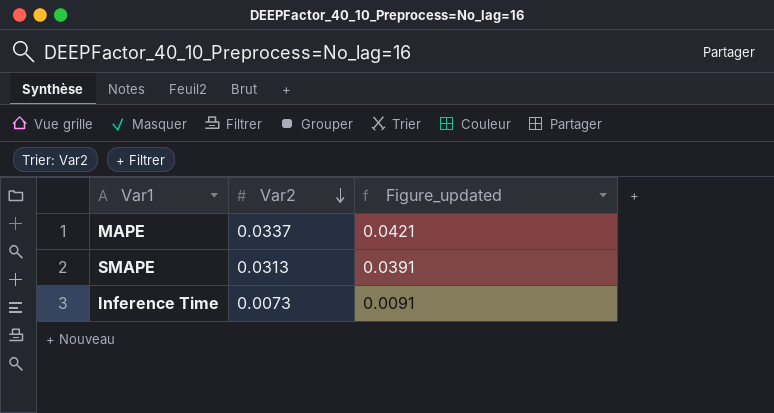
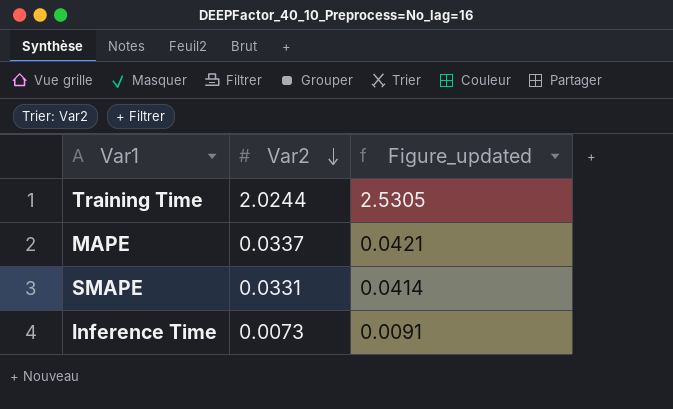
row Training Time: none -> 2.0244 | 2.5305
SMAPE | Var2: 0.0313 -> 0.0331
SMAPE | Figure_updated: 0.0391 -> 0.0414

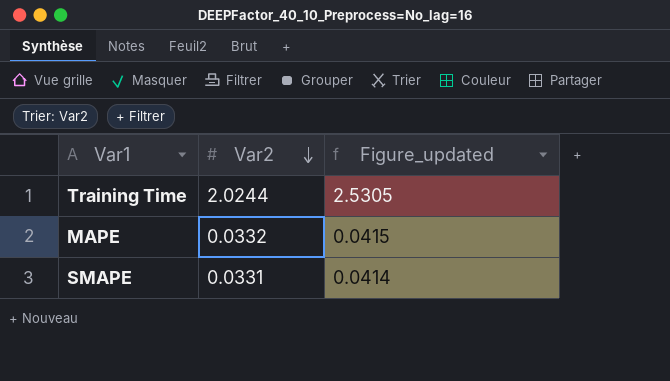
row Inference Time: 0.0073 | 0.0091 -> none
MAPE | Var2: 0.0337 -> 0.0332
MAPE | Figure_updated: 0.0421 -> 0.0415

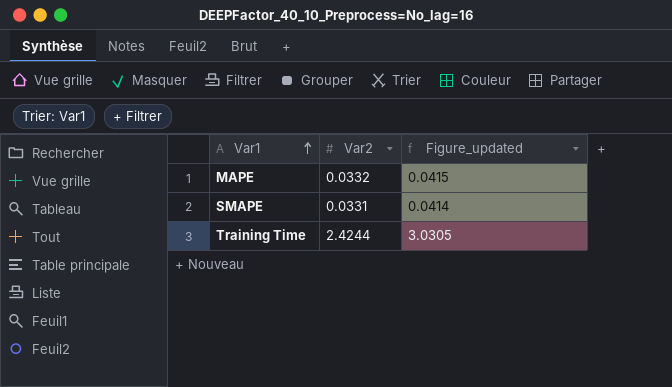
row order: Var2 descending -> Var1 ascending
Training Time | Var2: 2.0244 -> 2.4244
Training Time | Figure_updated: 2.5305 -> 3.0305

